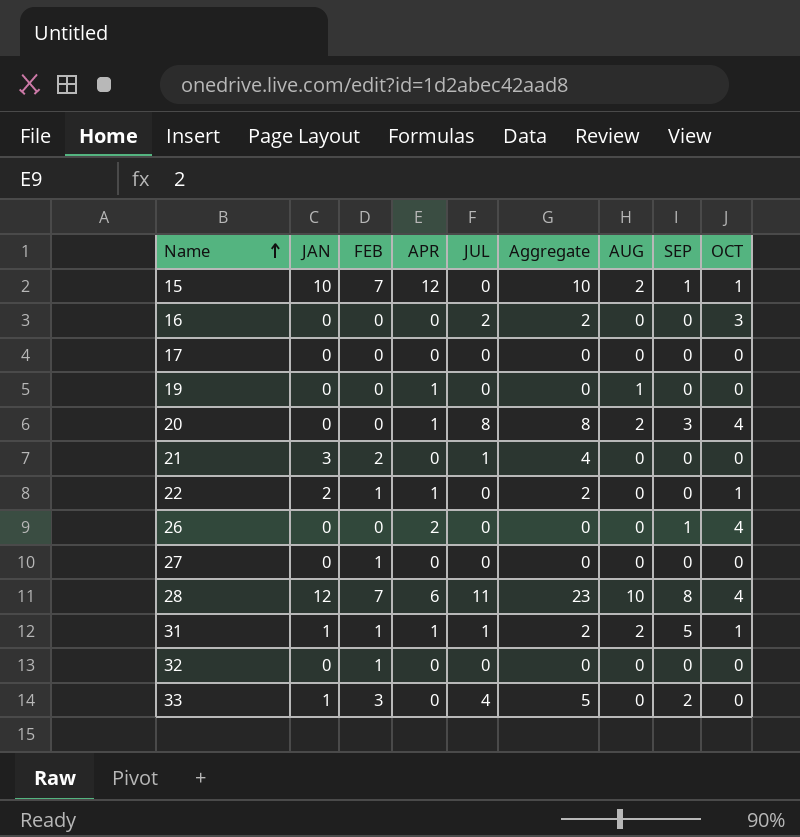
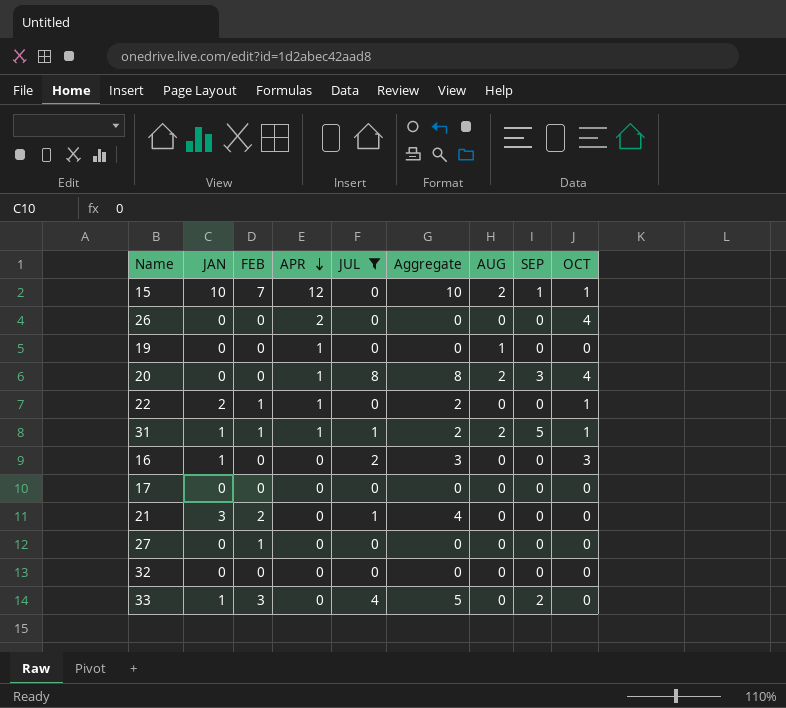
filter: none -> JUL != 11
row order: Name ascending -> APR descending
26 | SEP: 1 -> 0
16 | JAN: 0 -> 1
16 | Aggregate: 2 -> 3
32 | FEB: 1 -> 0

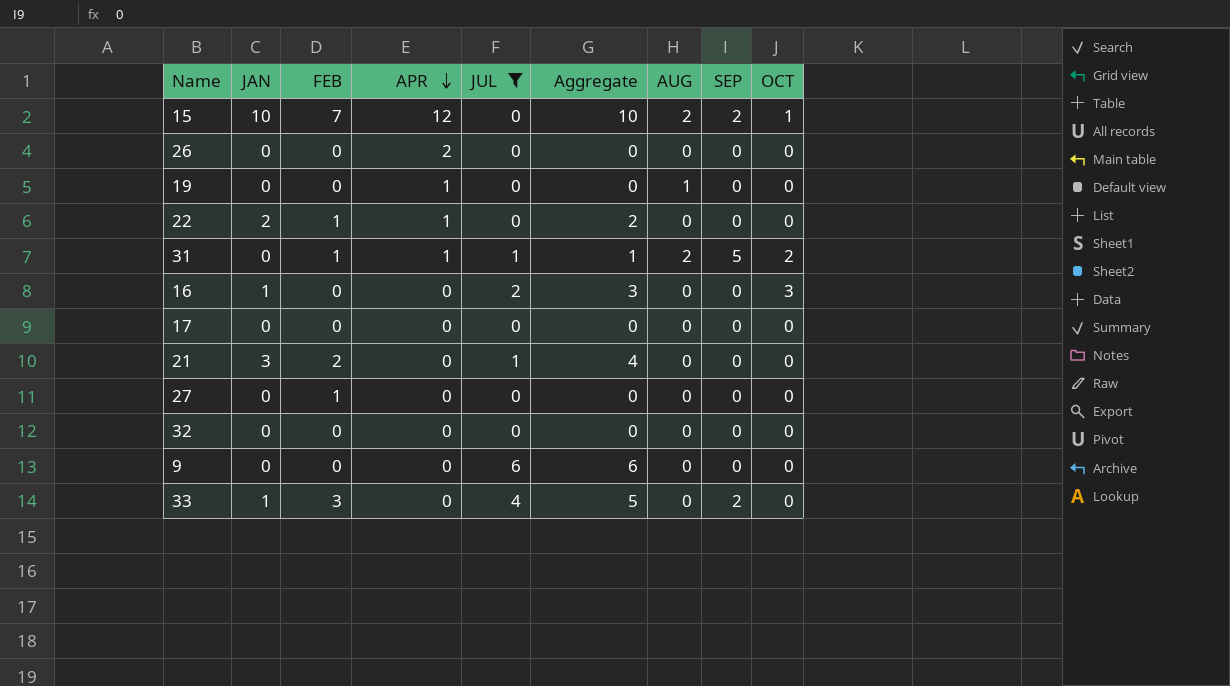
row 20: 0 | 0 | 1 | 8 | 8 | 2 | 3 | 4 -> none
15 | SEP: 1 -> 2
26 | OCT: 4 -> 0
22 | OCT: 1 -> 0
31 | JAN: 1 -> 0
31 | Aggregate: 2 -> 1
31 | OCT: 1 -> 2
row 9: none -> 0 | 0 | 0 | 6 | 6 | 0 | 0 | 0

